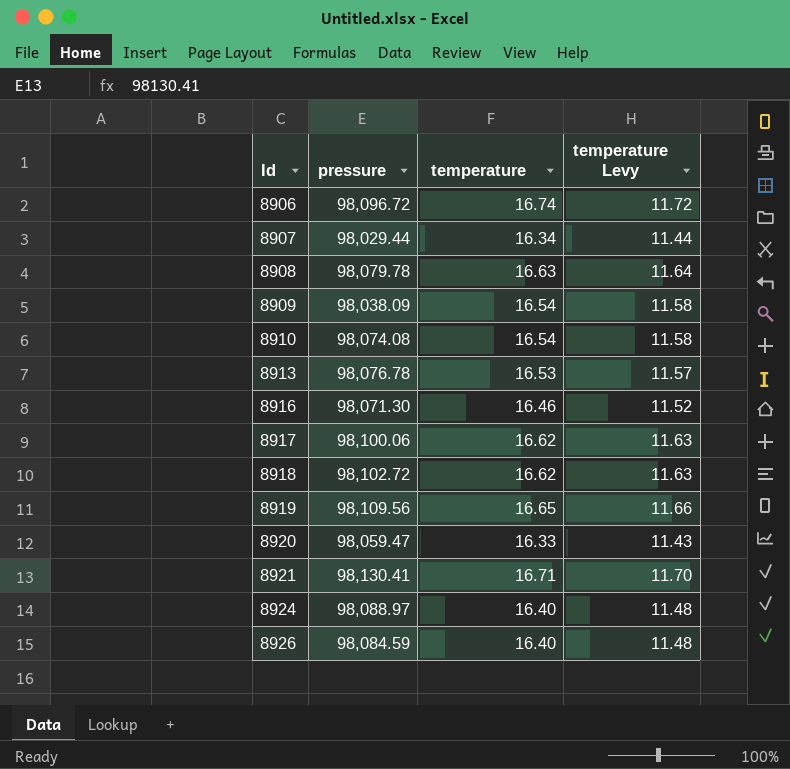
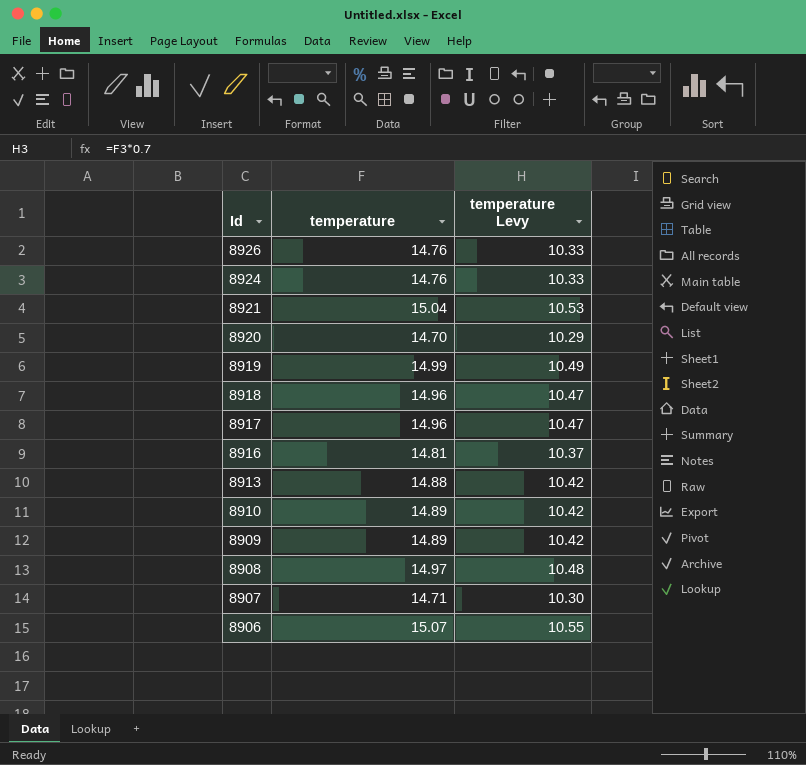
row order: Id ascending -> Id descending
column pressure | position: 2 -> none
8926 | temperature: 16.40 -> 14.76
8926 | temperature Levy: 11.48 -> 10.33
8924 | temperature: 16.40 -> 14.76
8924 | temperature Levy: 11.48 -> 10.33
8921 | temperature: 16.71 -> 15.04
8921 | temperature Levy: 11.70 -> 10.53
8920 | temperature: 16.33 -> 14.70
8920 | temperature Levy: 11.43 -> 10.29
8919 | temperature: 16.65 -> 14.99
8919 | temperature Levy: 11.66 -> 10.49
8918 | temperature: 16.62 -> 14.96
8918 | temperature Levy: 11.63 -> 10.47
8917 | temperature: 16.62 -> 14.96
8917 | temperature Levy: 11.63 -> 10.47
8916 | temperature: 16.46 -> 14.81
8916 | temperature Levy: 11.52 -> 10.37
8913 | temperature: 16.53 -> 14.88
8913 | temperature Levy: 11.57 -> 10.42
8910 | temperature: 16.54 -> 14.89
8910 | temperature Levy: 11.58 -> 10.42
8909 | temperature: 16.54 -> 14.89
8909 | temperature Levy: 11.58 -> 10.42
8908 | temperature: 16.63 -> 14.97
8908 | temperature Levy: 11.64 -> 10.48
8907 | temperature: 16.34 -> 14.71
8907 | temperature Levy: 11.44 -> 10.30
8906 | temperature: 16.74 -> 15.07
8906 | temperature Levy: 11.72 -> 10.55

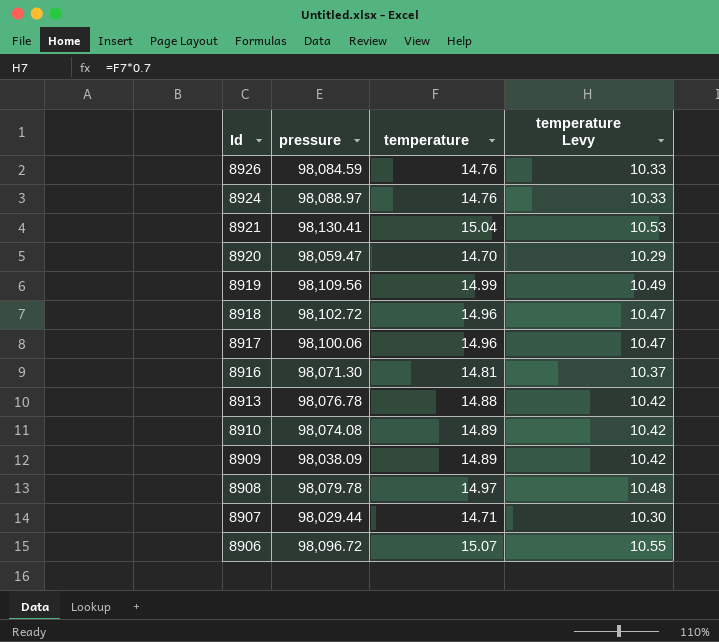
column pressure | position: none -> 2

